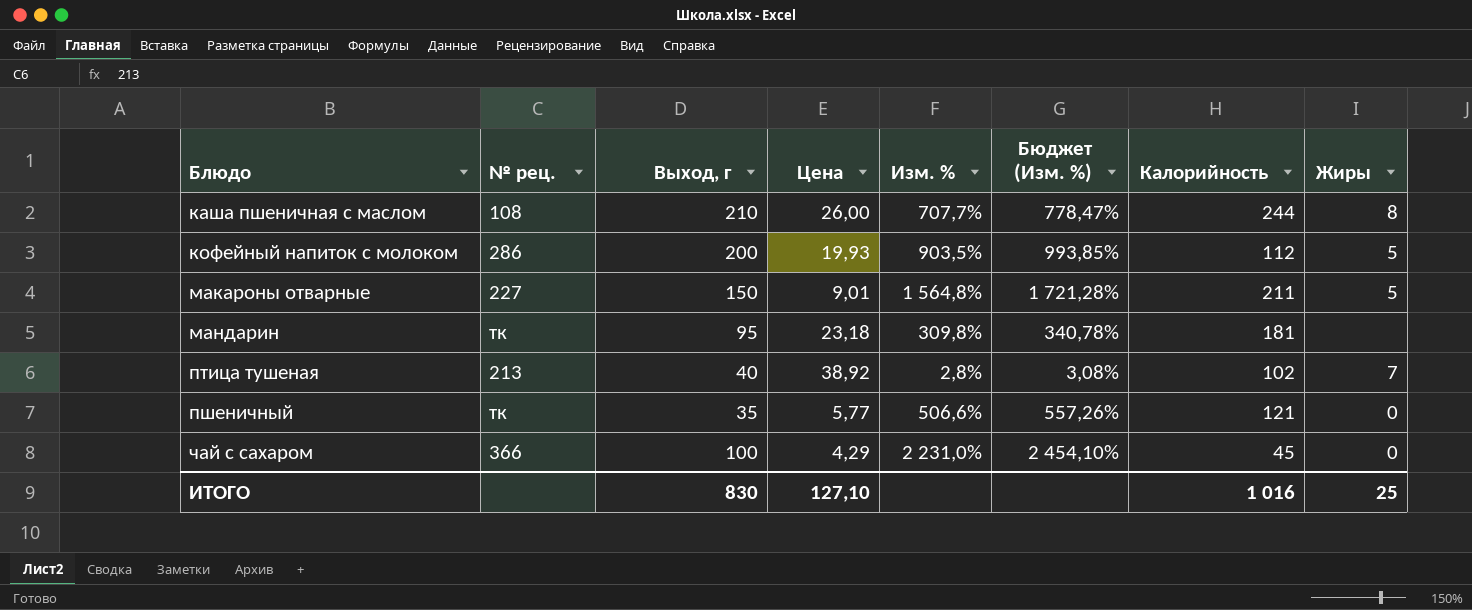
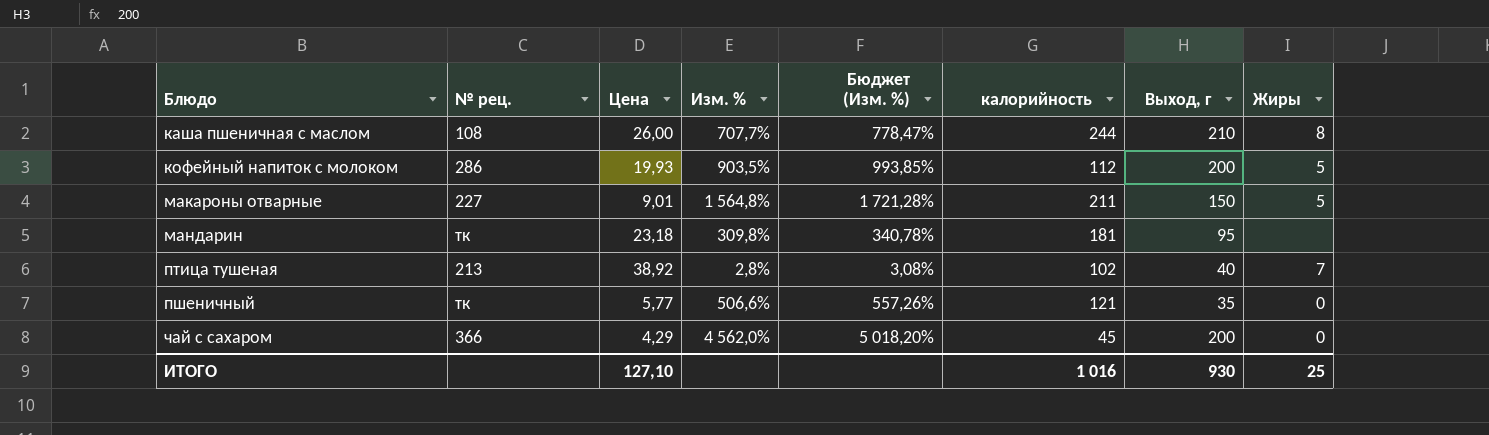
column name: Калорийность -> калорийность
column Выход, г | position: 3 -> 7
чай с сахаром | Изм. %: 2 231,0% -> 4 562,0%
чай с сахаром | Бюджет (Изм. %): 2 454,10% -> 5 018,20%
чай с сахаром | Выход, г: 100 -> 200
ИТОГО | Выход, г: 830 -> 930

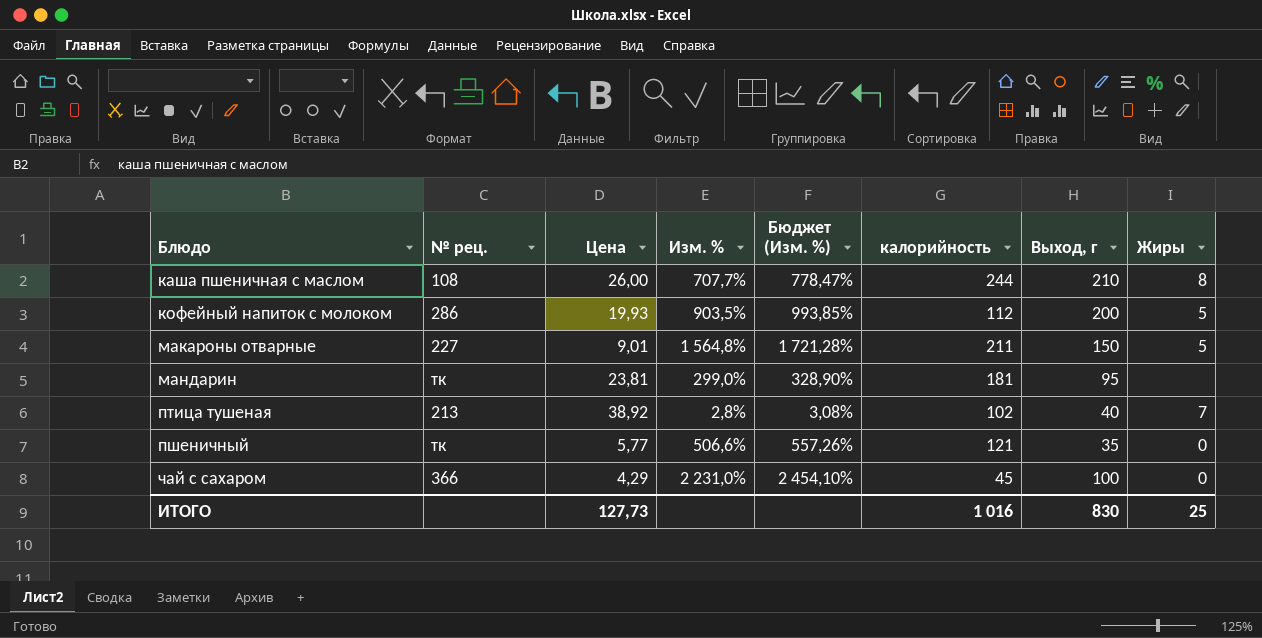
мандарин | Цена: 23,18 -> 23,81
мандарин | Изм. %: 309,8% -> 299,0%
мандарин | Бюджет (Изм. %): 340,78% -> 328,90%
чай с сахаром | Изм. %: 4 562,0% -> 2 231,0%
чай с сахаром | Бюджет (Изм. %): 5 018,20% -> 2 454,10%
чай с сахаром | Выход, г: 200 -> 100
ИТОГО | Цена: 127,10 -> 127,73
ИТОГО | Выход, г: 930 -> 830

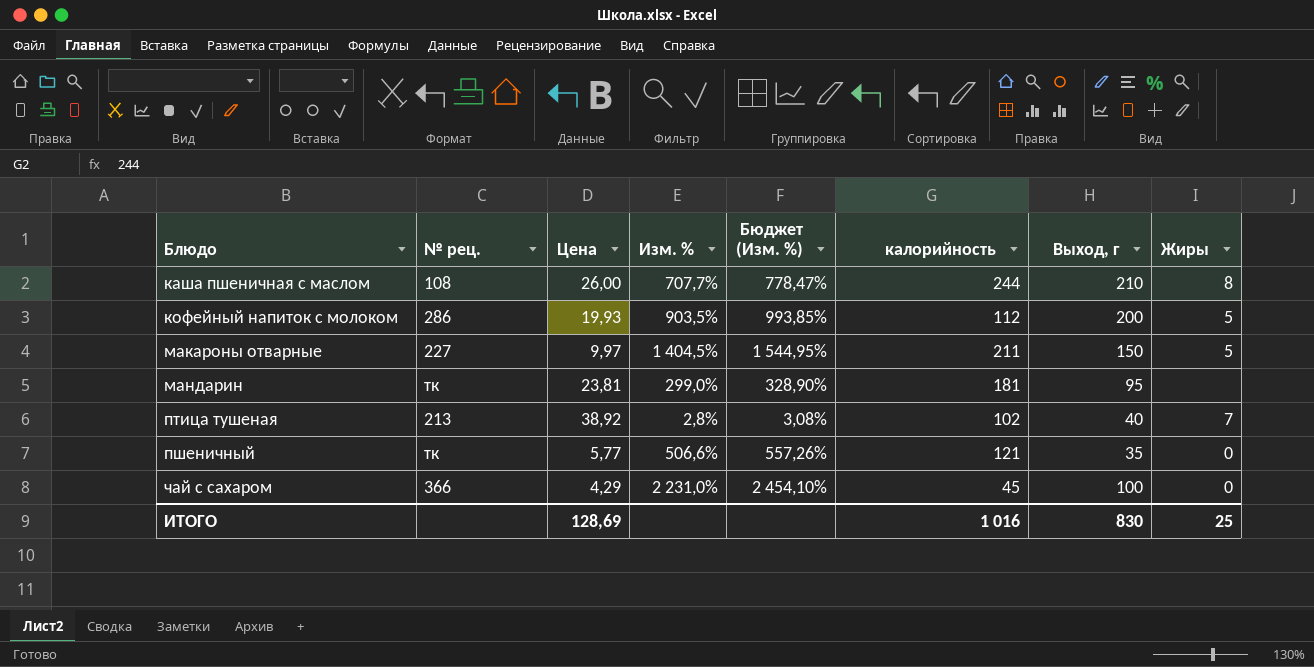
макароны отварные | Цена: 9,01 -> 9,97
макароны отварные | Изм. %: 1 564,8% -> 1 404,5%
макароны отварные | Бюджет (Изм. %): 1 721,28% -> 1 544,95%
ИТОГО | Цена: 127,73 -> 128,69

